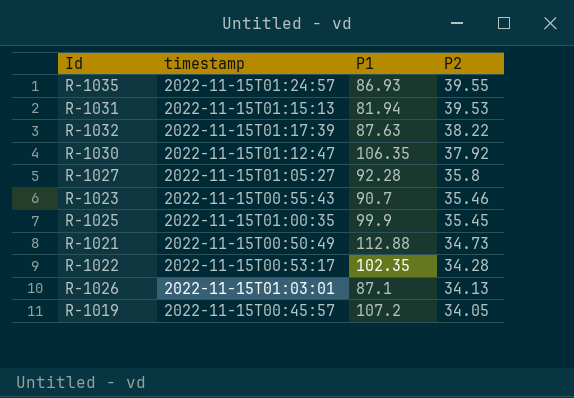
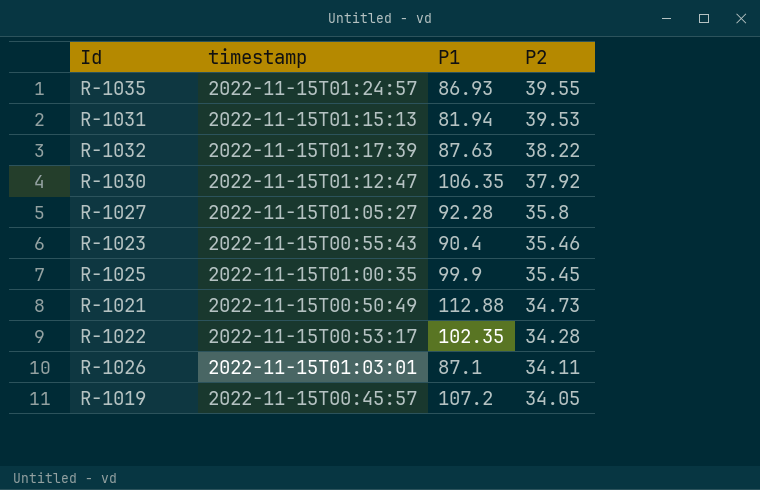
R-1023 | P1: 90.7 -> 90.4
R-1026 | P2: 34.13 -> 34.11

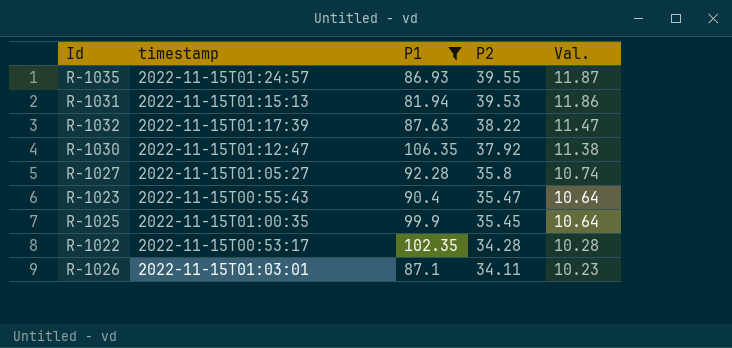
filter: none -> P1 <= 106.35
column Val. | formula: none -> [P2] * 0.3
R-1023 | P2: 35.46 -> 35.47

